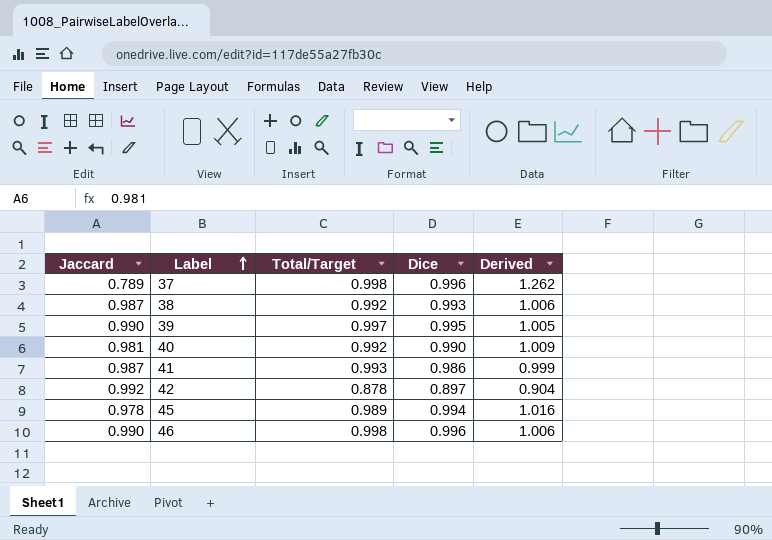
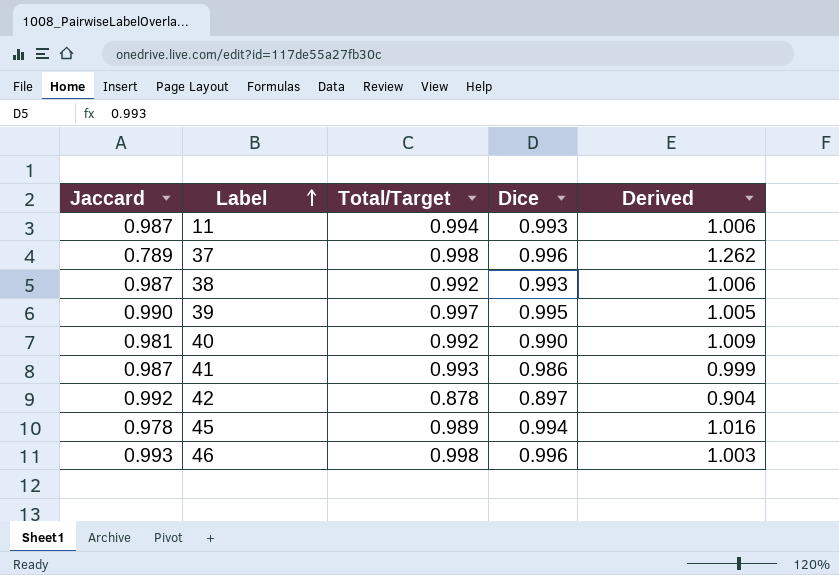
row 11: none -> 0.987 | 0.994 | 0.993 | 1.006
46 | Jaccard: 0.990 -> 0.993
46 | Derived: 1.006 -> 1.003

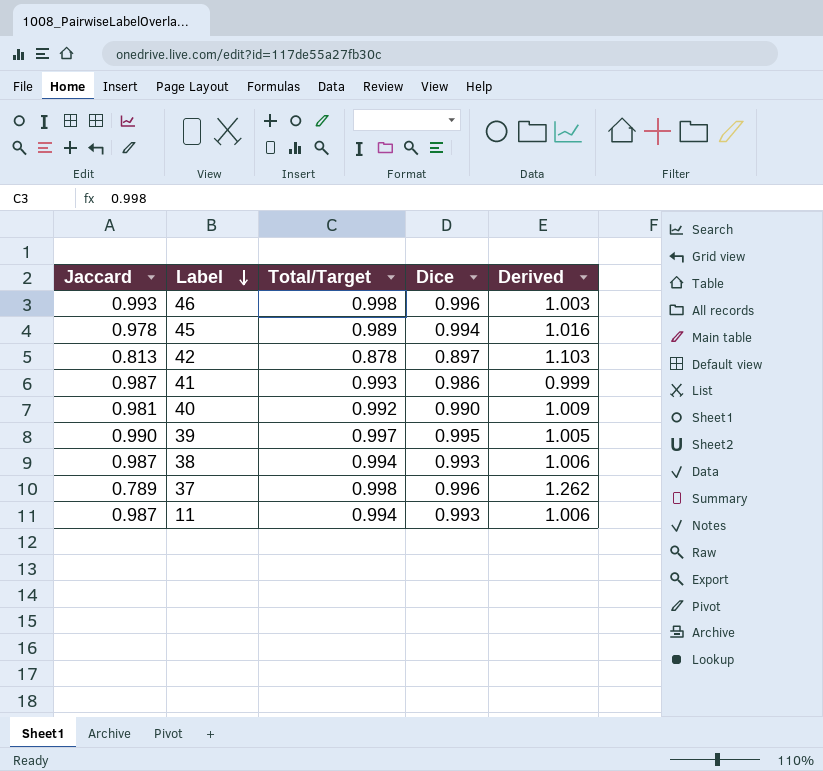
row order: Label ascending -> Label descending
42 | Jaccard: 0.992 -> 0.813
42 | Derived: 0.904 -> 1.103
38 | Total/Target: 0.992 -> 0.994

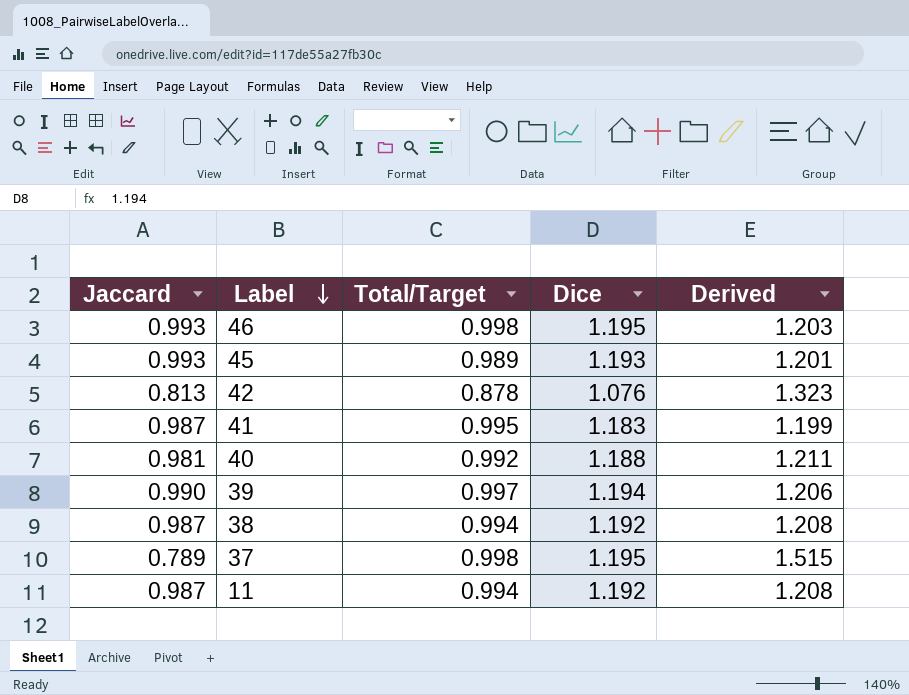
46 | Dice: 0.996 -> 1.195
46 | Derived: 1.003 -> 1.203
45 | Jaccard: 0.978 -> 0.993
45 | Dice: 0.994 -> 1.193
45 | Derived: 1.016 -> 1.201
42 | Dice: 0.897 -> 1.076
42 | Derived: 1.103 -> 1.323
41 | Total/Target: 0.993 -> 0.995
41 | Dice: 0.986 -> 1.183
41 | Derived: 0.999 -> 1.199
40 | Dice: 0.990 -> 1.188
40 | Derived: 1.009 -> 1.211
39 | Dice: 0.995 -> 1.194
39 | Derived: 1.005 -> 1.206
38 | Dice: 0.993 -> 1.192
38 | Derived: 1.006 -> 1.208
37 | Dice: 0.996 -> 1.195
37 | Derived: 1.262 -> 1.515
11 | Dice: 0.993 -> 1.192
11 | Derived: 1.006 -> 1.208

